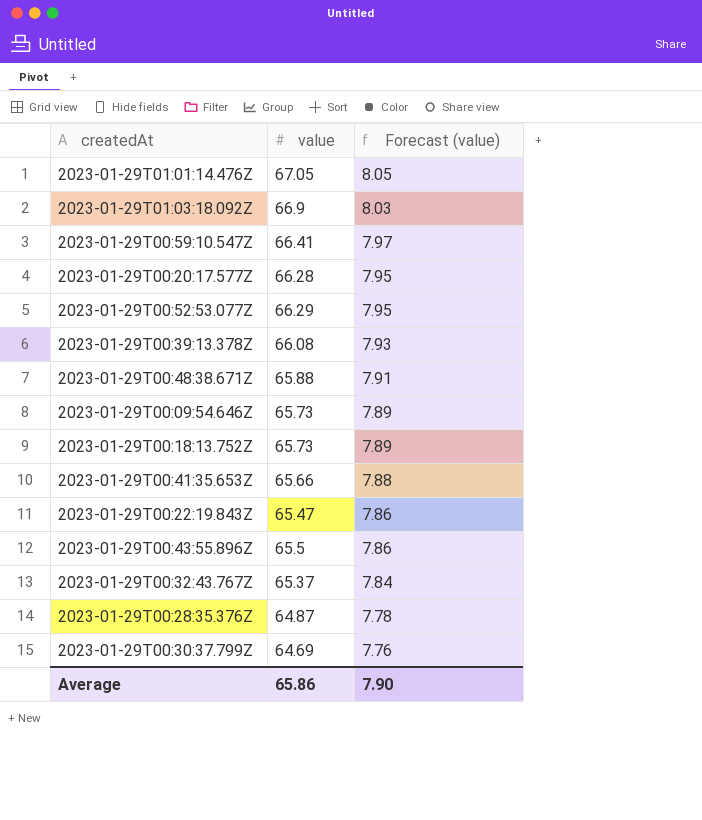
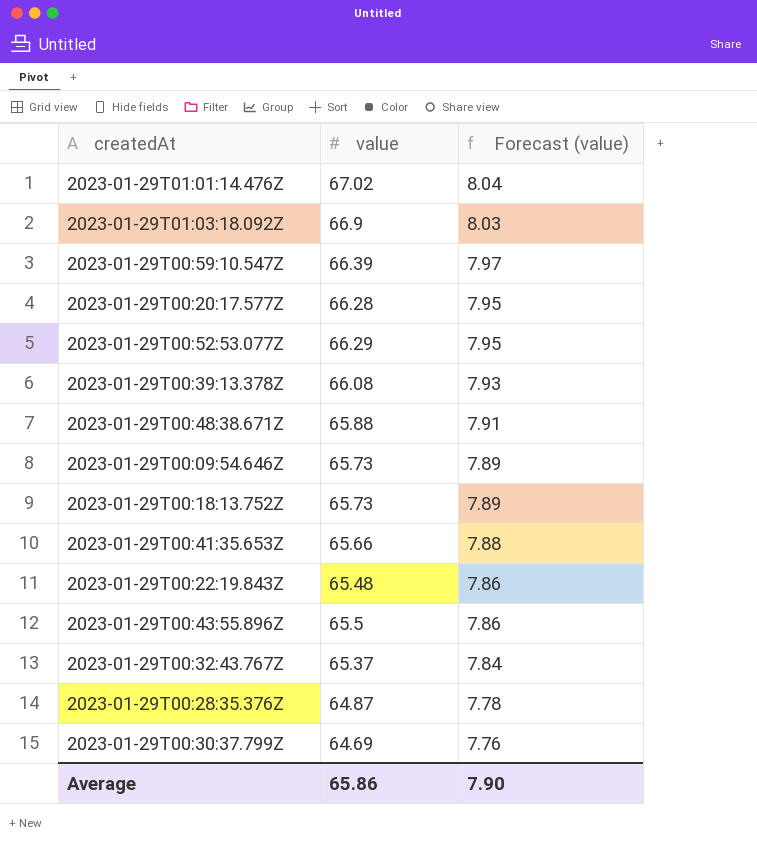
2023-01-29T01:01:14.476Z | value: 67.05 -> 67.02
2023-01-29T01:01:14.476Z | Forecast (value): 8.05 -> 8.04
2023-01-29T00:59:10.547Z | value: 66.41 -> 66.39
2023-01-29T00:22:19.843Z | value: 65.47 -> 65.48

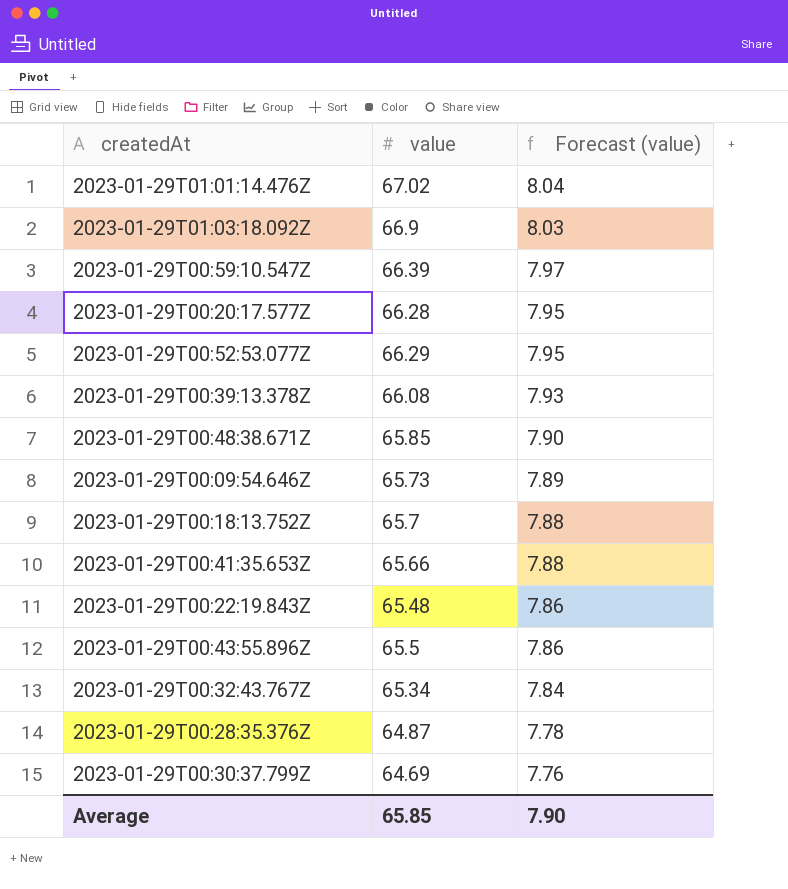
2023-01-29T00:48:38.671Z | value: 65.88 -> 65.85
2023-01-29T00:48:38.671Z | Forecast (value): 7.91 -> 7.90
2023-01-29T00:18:13.752Z | value: 65.73 -> 65.7
2023-01-29T00:18:13.752Z | Forecast (value): 7.89 -> 7.88
2023-01-29T00:32:43.767Z | value: 65.37 -> 65.34
Average | value: 65.86 -> 65.85

